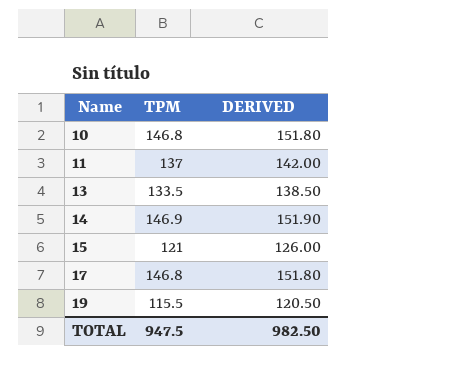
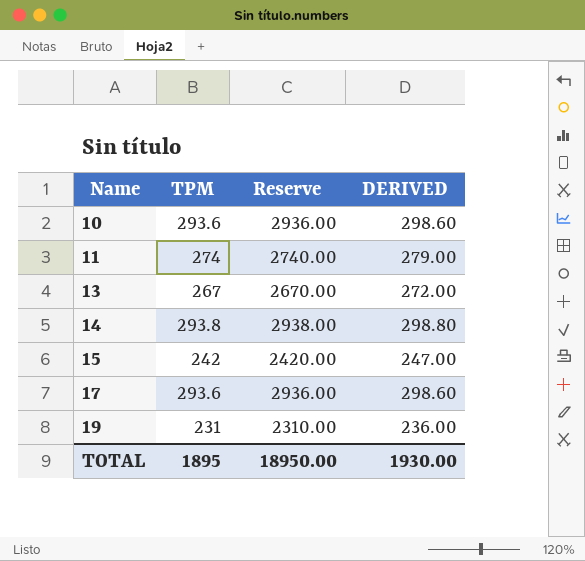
column Reserve | formula: none -> [TPM] * 10
10 | TPM: 146.8 -> 293.6
10 | DERIVED: 151.80 -> 298.60
11 | TPM: 137 -> 274
11 | DERIVED: 142.00 -> 279.00
13 | TPM: 133.5 -> 267
13 | DERIVED: 138.50 -> 272.00
14 | TPM: 146.9 -> 293.8
14 | DERIVED: 151.90 -> 298.80
15 | TPM: 121 -> 242
15 | DERIVED: 126.00 -> 247.00
17 | TPM: 146.8 -> 293.6
17 | DERIVED: 151.80 -> 298.60
19 | TPM: 115.5 -> 231
19 | DERIVED: 120.50 -> 236.00
TOTAL | TPM: 947.5 -> 1895
TOTAL | DERIVED: 982.50 -> 1930.00

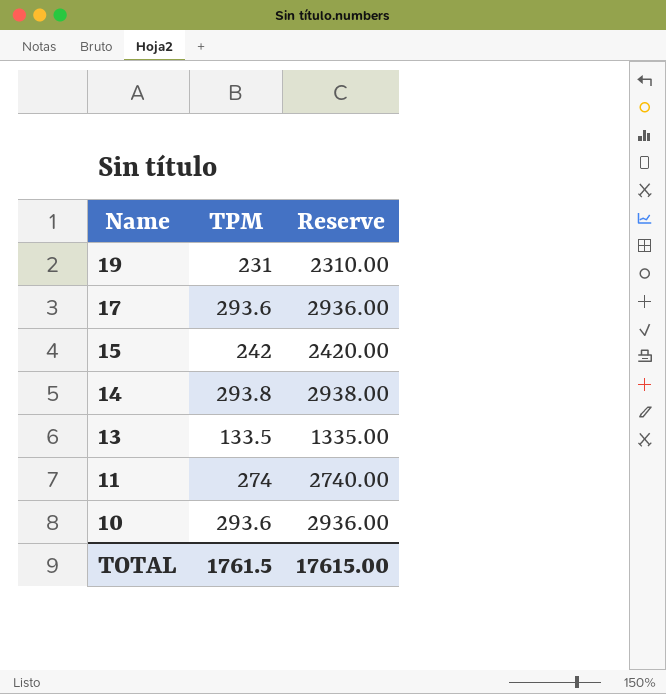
row order: Name ascending -> Name descending
column DERIVED | formula: [TPM] + 5 -> none
13 | TPM: 267 -> 133.5
13 | Reserve: 2670.00 -> 1335.00
TOTAL | TPM: 1895 -> 1761.5
TOTAL | Reserve: 18950.00 -> 17615.00

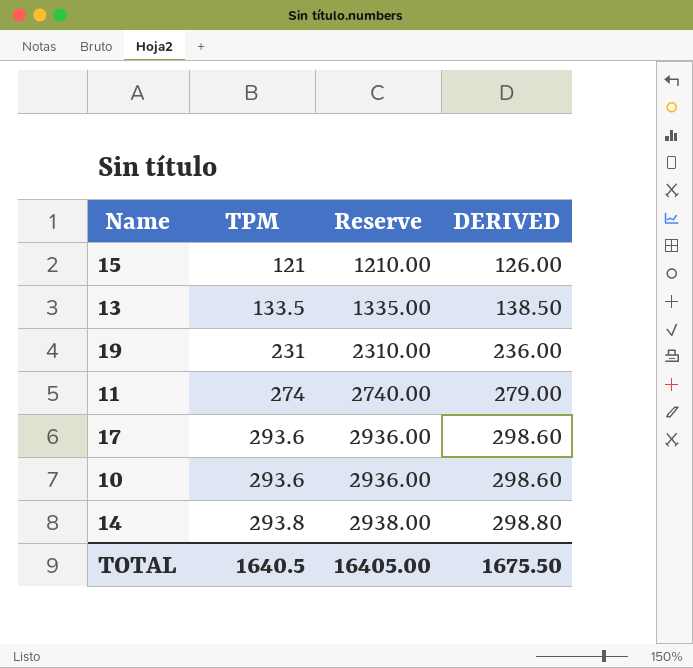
row order: Name descending -> TPM ascending
column DERIVED | formula: none -> [TPM] + 5
15 | TPM: 242 -> 121
15 | Reserve: 2420.00 -> 1210.00
TOTAL | TPM: 1761.5 -> 1640.5
TOTAL | Reserve: 17615.00 -> 16405.00

